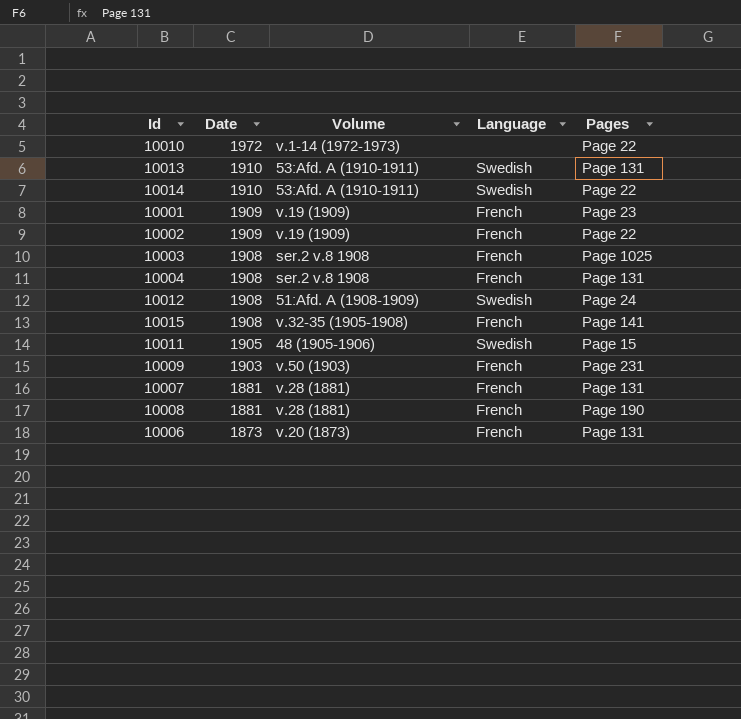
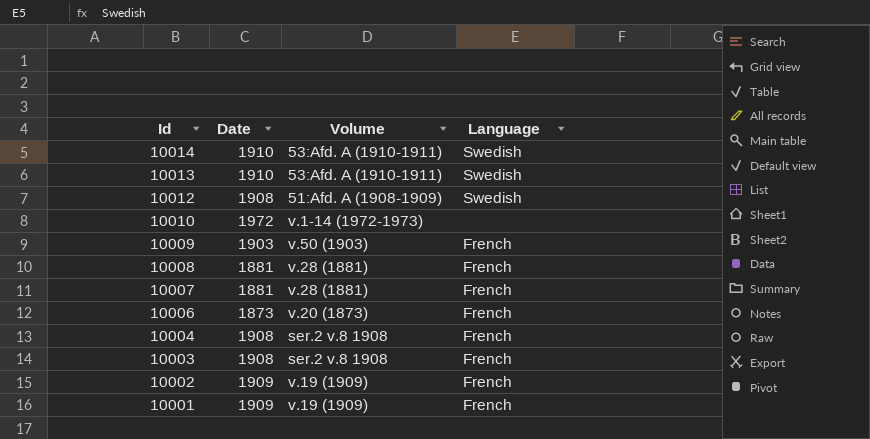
row order: Date descending -> Id descending
column Pages | position: 5 -> none
row 10015: 1908 | v.32-35 (1905-1908) | French | Page 141 -> none
row 10011: 1905 | 48 (1905-1906) | Swedish | Page 15 -> none

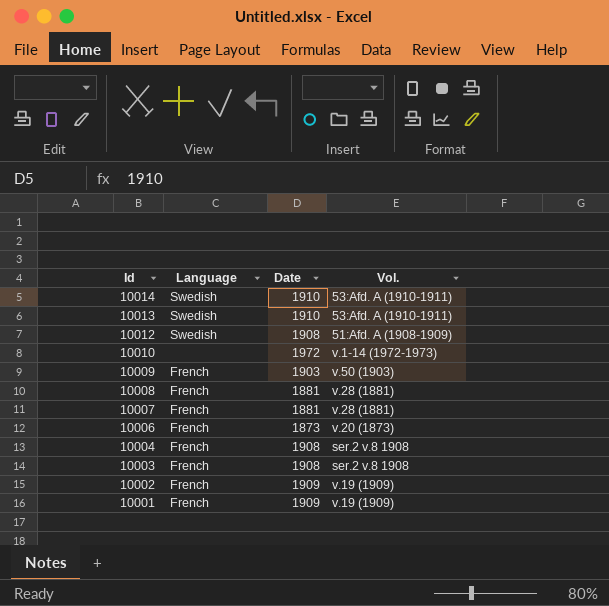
column Language | position: 4 -> 2
column name: Volume -> Vol.

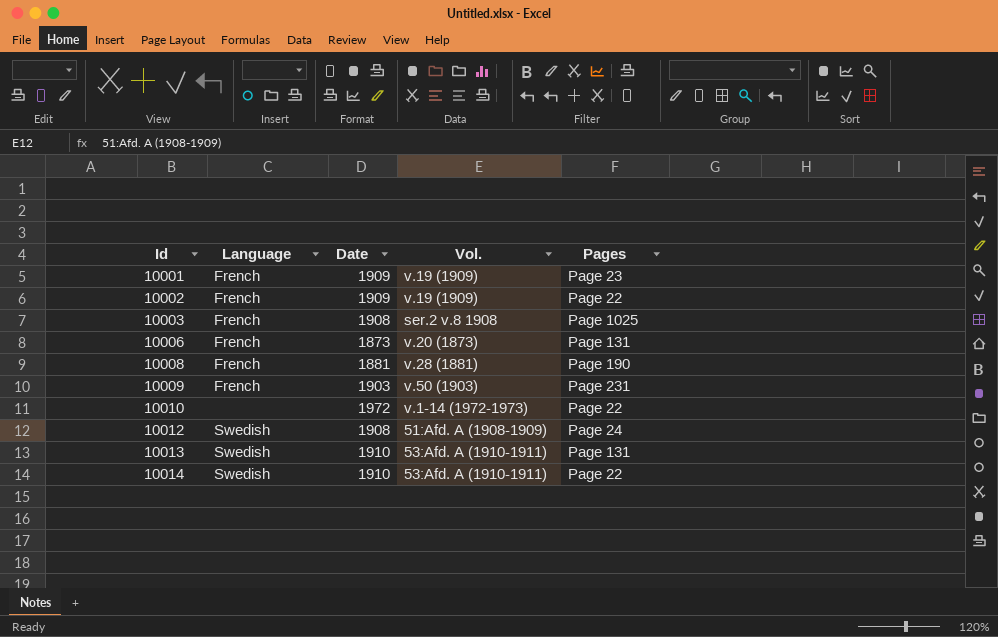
row order: Id descending -> Id ascending
column Pages | position: none -> 5
row 10007: French | 1881 | v.28 (1881) -> none
row 10004: French | 1908 | ser.2 v.8 1908 -> none

